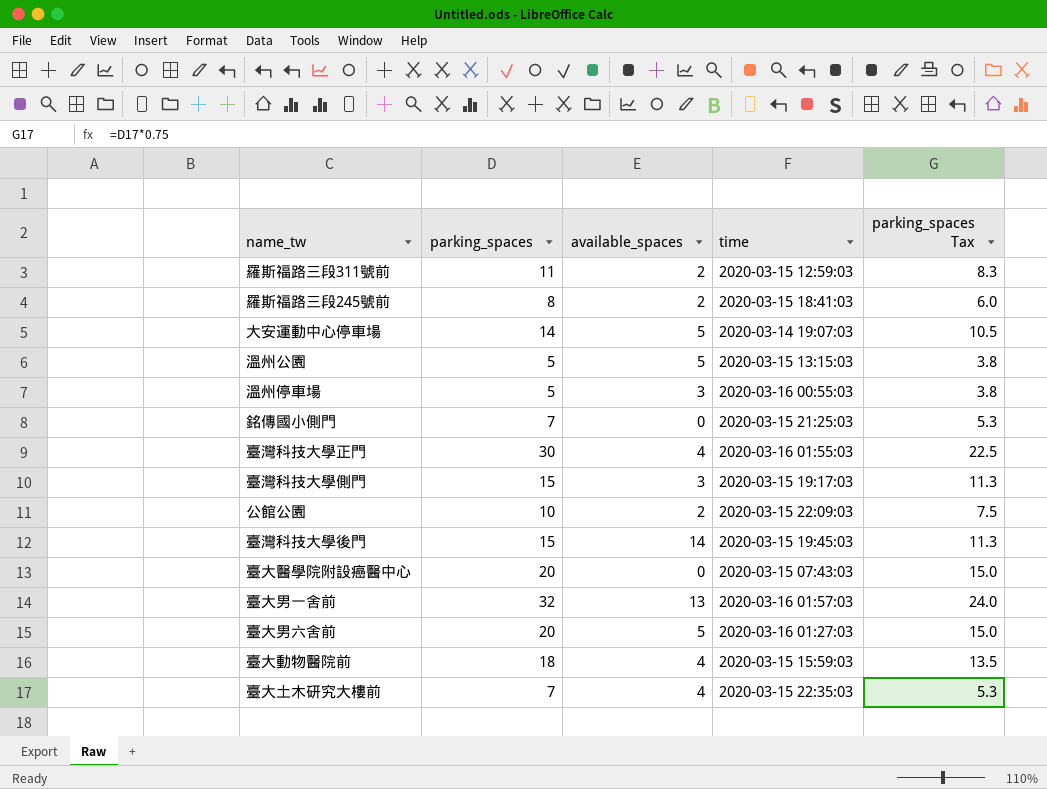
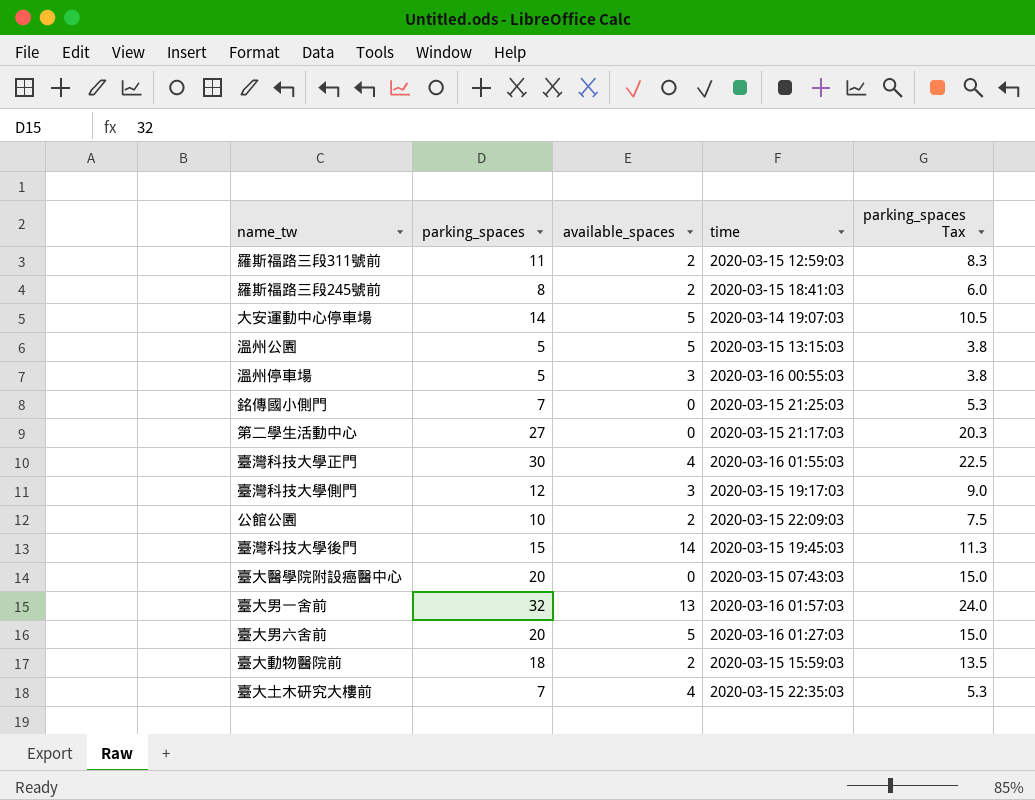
row 第二學生活動中心: none -> 27 | 0 | 2020-03-15 21:17:03 | 20.3
臺灣科技大學側門 | parking_spaces: 15 -> 12
臺灣科技大學側門 | parking_spaces Tax: 11.3 -> 9.0
臺大動物醫院前 | available_spaces: 4 -> 2

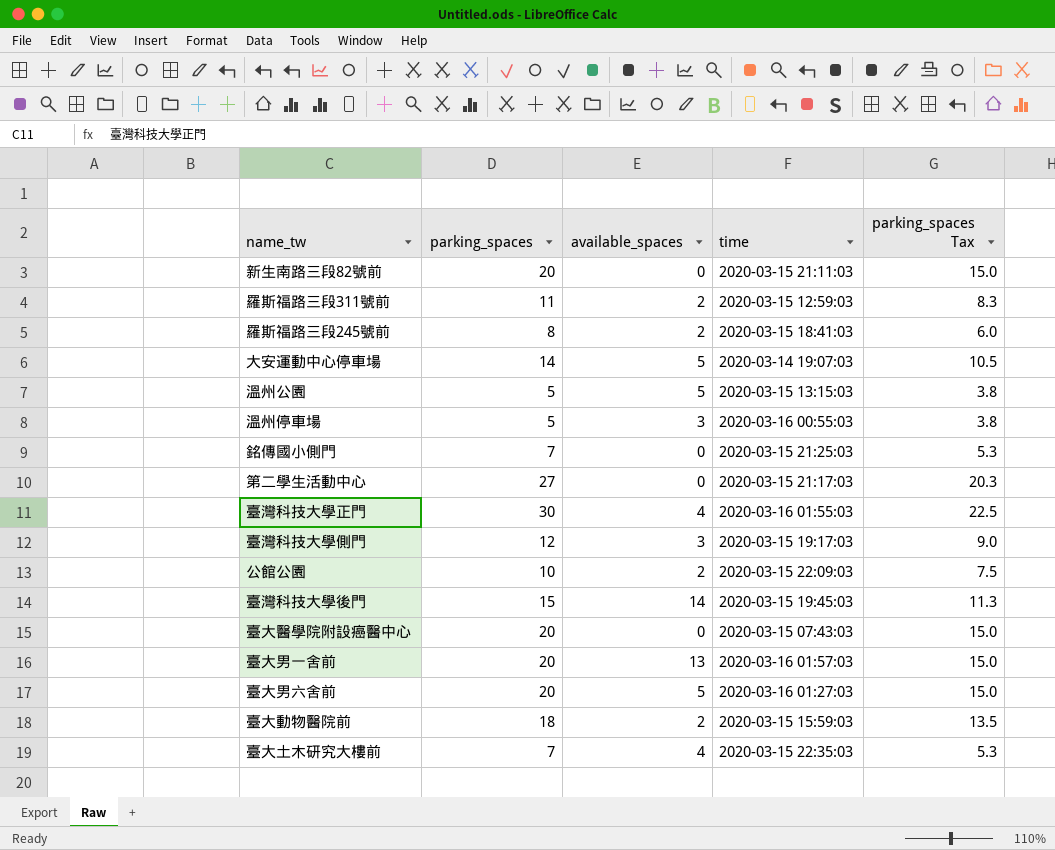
row 新生南路三段82號前: none -> 20 | 0 | 2020-03-15 21:11:03 | 15.0
臺大男一舍前 | parking_spaces: 32 -> 20
臺大男一舍前 | parking_spaces Tax: 24.0 -> 15.0

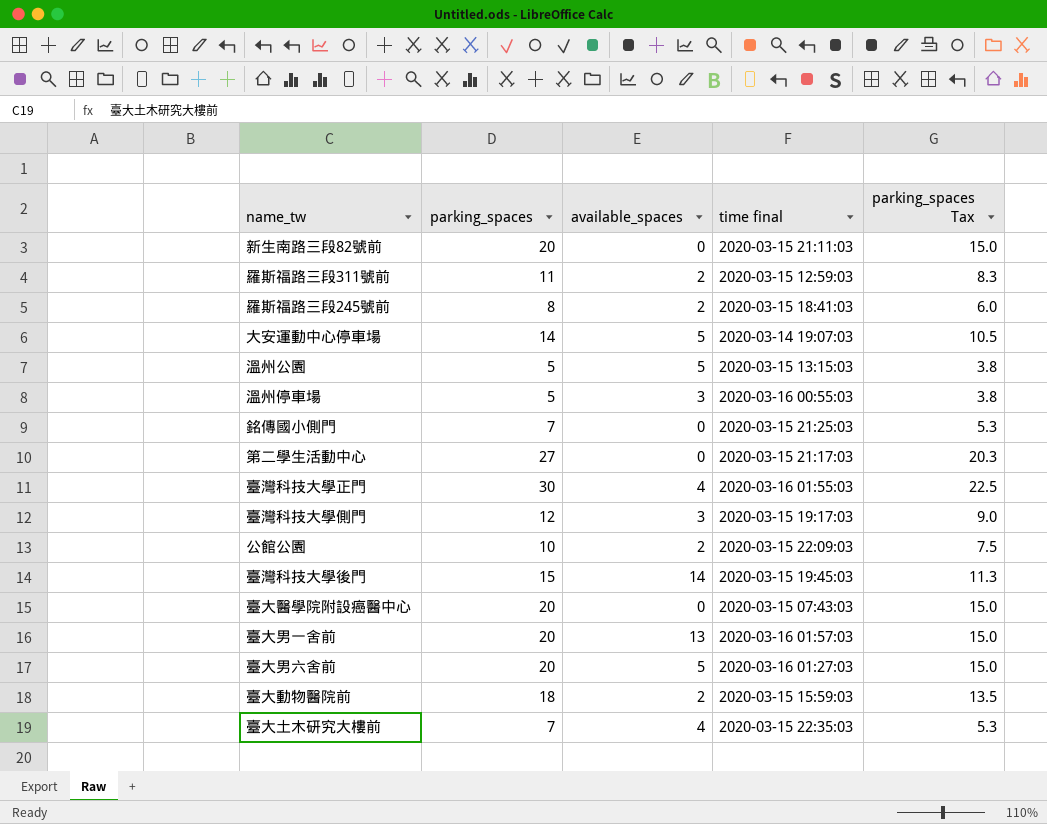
column name: time -> time final

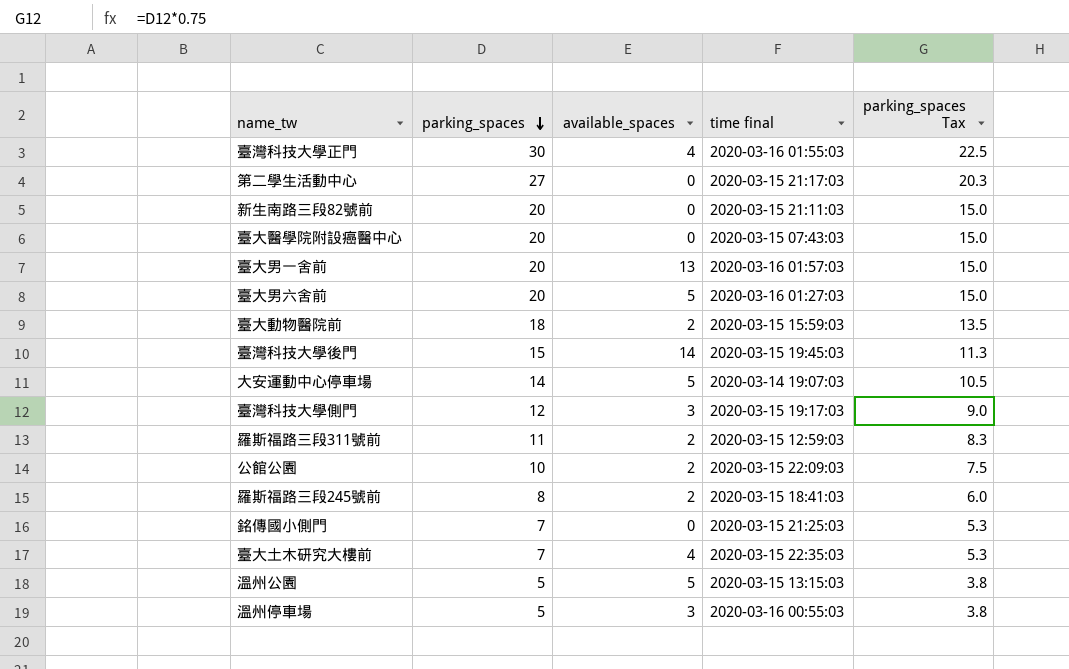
row order: none -> parking_spaces descending

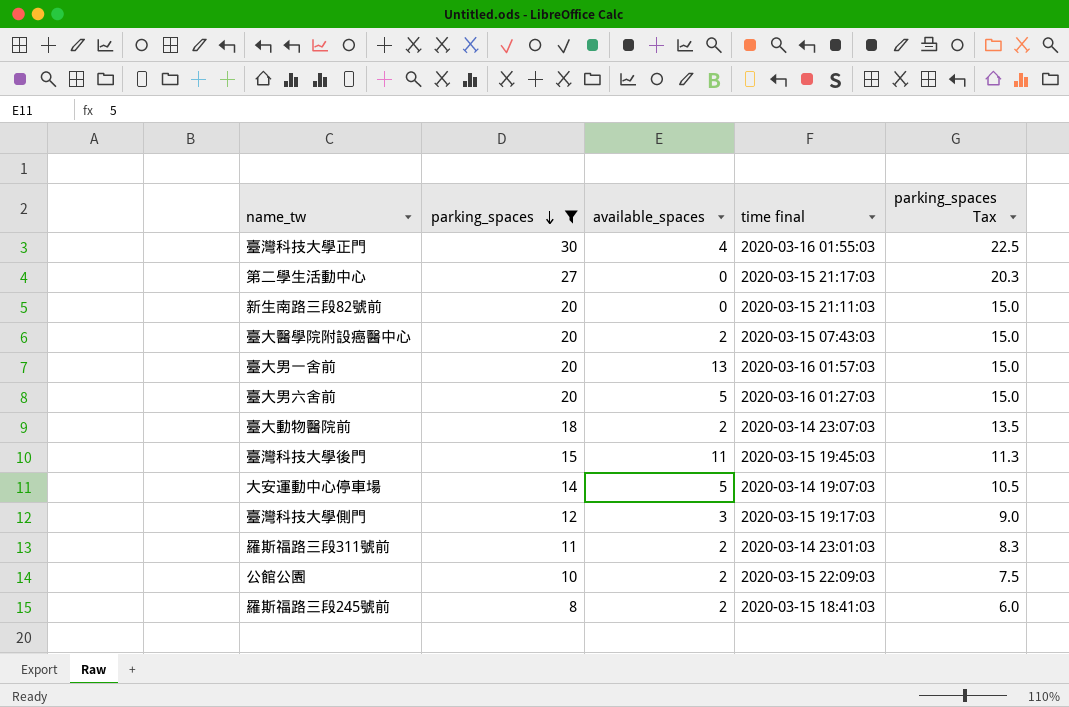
filter: none -> parking_spaces >= 8
臺大醫學院附設癌醫中心 | available_spaces: 0 -> 2
臺大動物醫院前 | time final: 2020-03-15 15:59:03 -> 2020-03-14 23:07:03
臺灣科技大學後門 | available_spaces: 14 -> 11
羅斯福路三段311號前 | time final: 2020-03-15 12:59:03 -> 2020-03-14 23:01:03

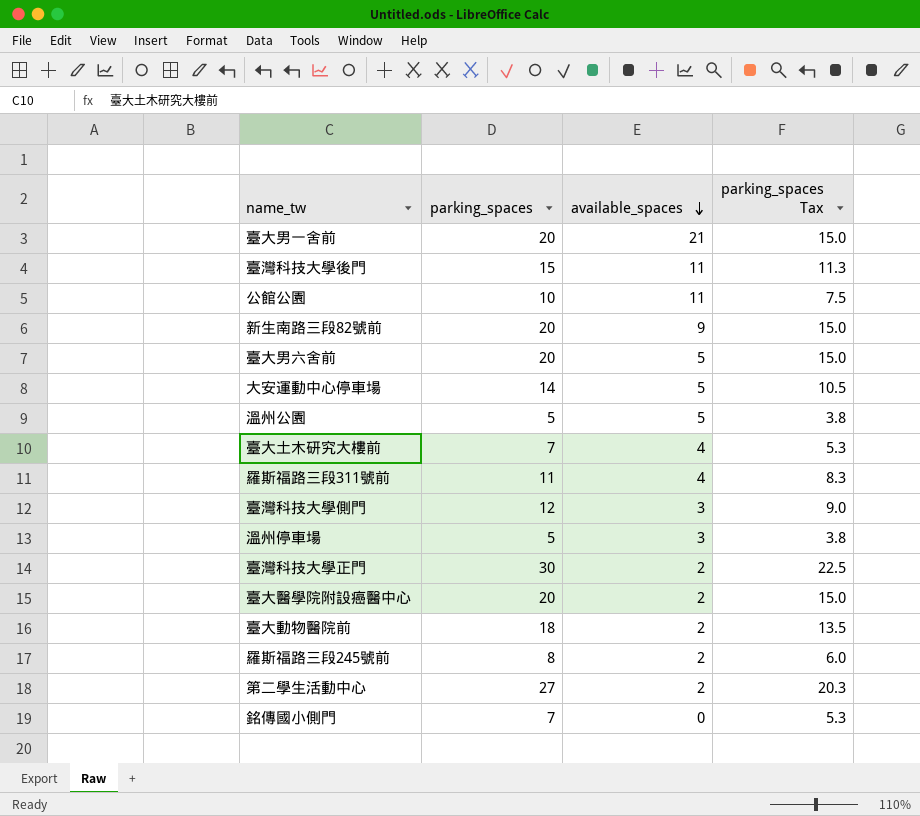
filter: parking_spaces >= 8 -> none
row order: parking_spaces descending -> available_spaces descending
column time final | position: 4 -> none
臺大男一舍前 | available_spaces: 13 -> 21
公館公園 | available_spaces: 2 -> 11
新生南路三段82號前 | available_spaces: 0 -> 9
羅斯福路三段311號前 | available_spaces: 2 -> 4
臺灣科技大學正門 | available_spaces: 4 -> 2
第二學生活動中心 | available_spaces: 0 -> 2

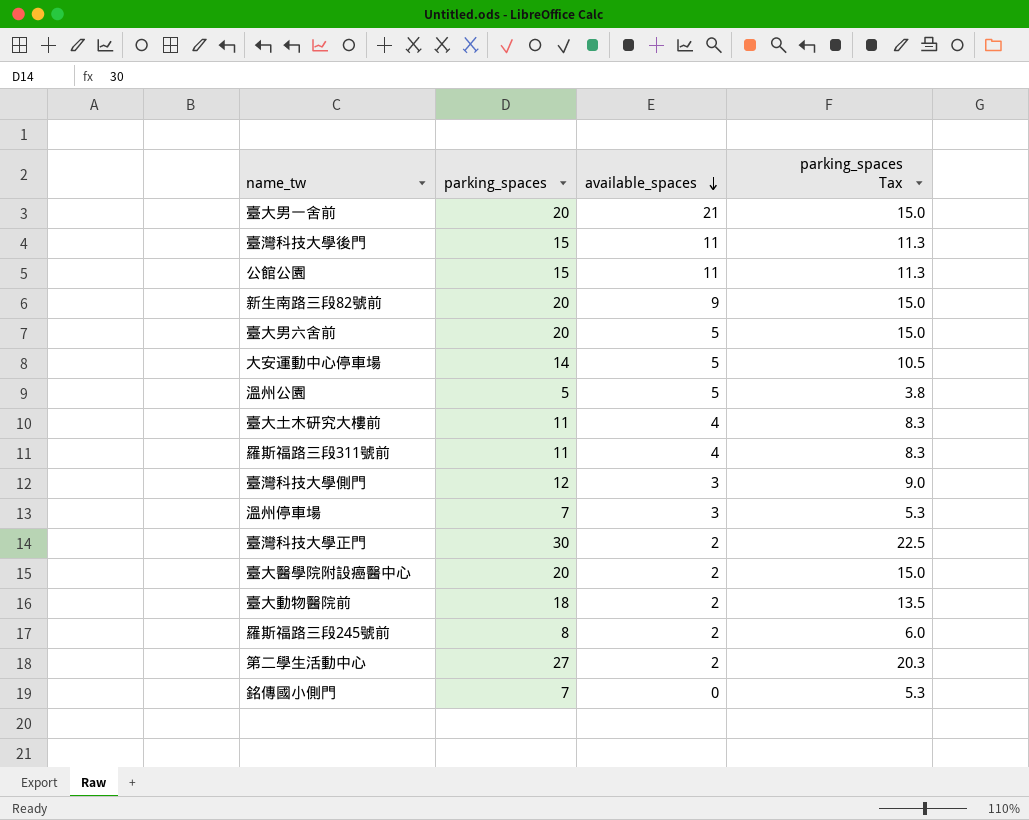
公館公園 | parking_spaces: 10 -> 15
公館公園 | parking_spaces Tax: 7.5 -> 11.3
臺大土木研究大樓前 | parking_spaces: 7 -> 11
臺大土木研究大樓前 | parking_spaces Tax: 5.3 -> 8.3
溫州停車場 | parking_spaces: 5 -> 7
溫州停車場 | parking_spaces Tax: 3.8 -> 5.3

